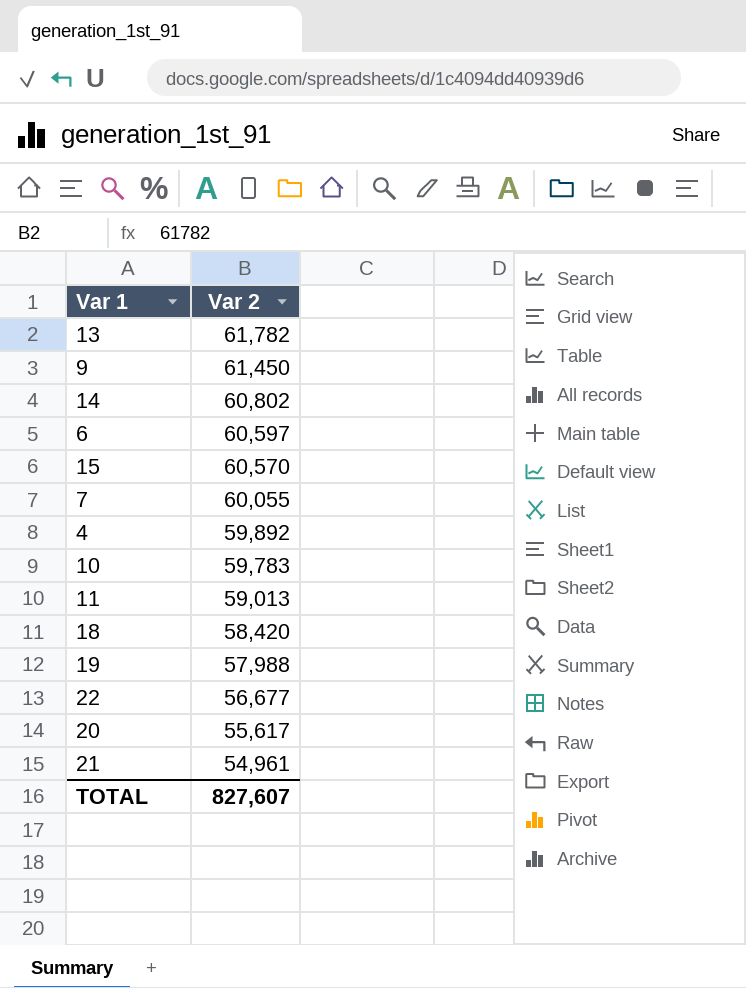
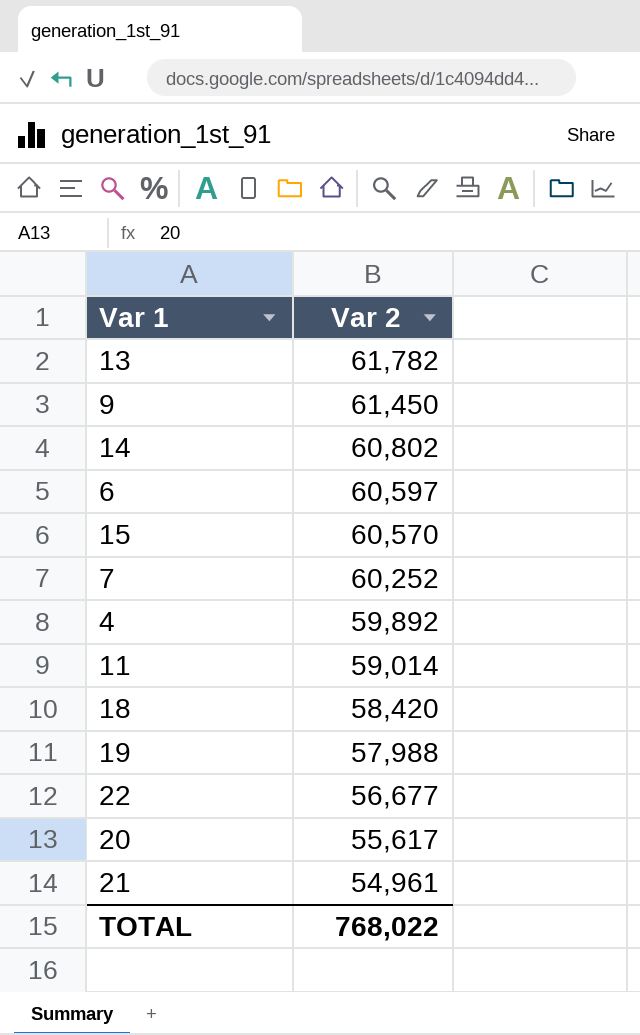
row 10: 59,783 -> none
7 | Var 2: 60,055 -> 60,252
11 | Var 2: 59,013 -> 59,014
TOTAL | Var 2: 827,607 -> 768,022

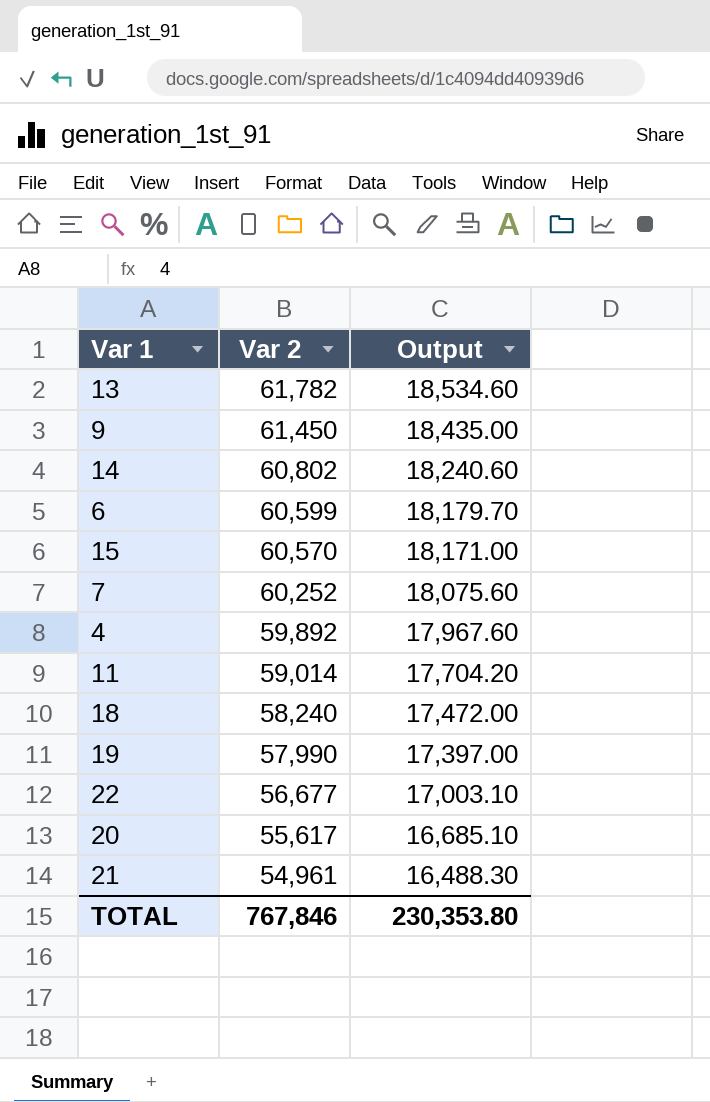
column Output | formula: none -> [Var 2] * 0.3
6 | Var 2: 60,597 -> 60,599
18 | Var 2: 58,420 -> 58,240
19 | Var 2: 57,988 -> 57,990
TOTAL | Var 2: 768,022 -> 767,846

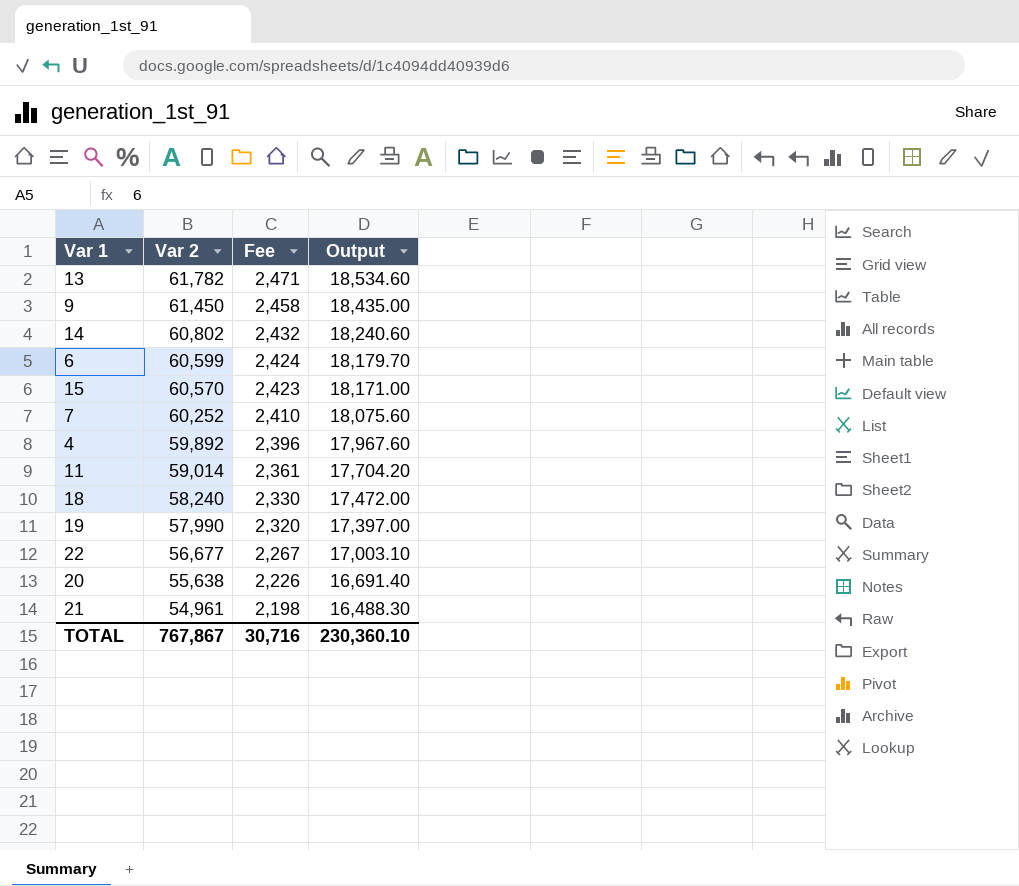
column Fee | formula: none -> [Var 2] * 0.04
20 | Var 2: 55,617 -> 55,638
20 | Output: 16,685.10 -> 16,691.40
TOTAL | Var 2: 767,846 -> 767,867
TOTAL | Output: 230,353.80 -> 230,360.10

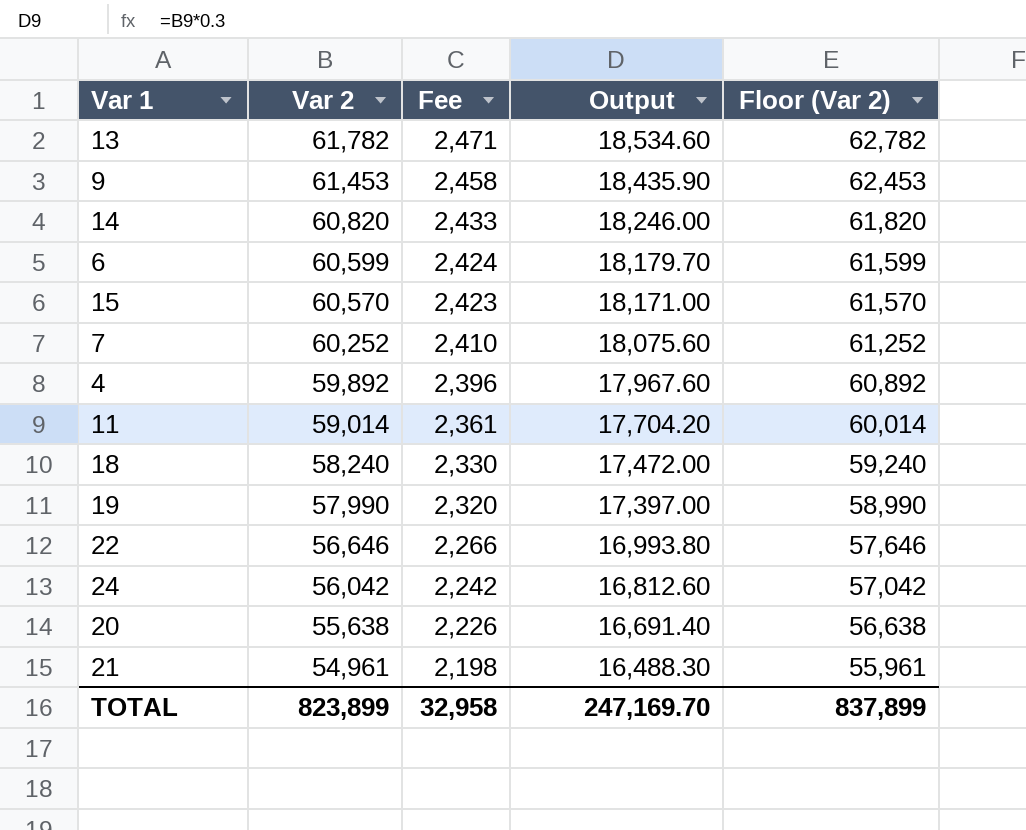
column Floor (Var 2) | formula: none -> [Var 2] + 1000
9 | Var 2: 61,450 -> 61,453
9 | Output: 18,435.00 -> 18,435.90
14 | Var 2: 60,802 -> 60,820
14 | Fee: 2,432 -> 2,433
14 | Output: 18,240.60 -> 18,246.00
22 | Var 2: 56,677 -> 56,646
22 | Fee: 2,267 -> 2,266
22 | Output: 17,003.10 -> 16,993.80
row 24: none -> 56,042 | 2,242 | 16,812.60 | 57,042
TOTAL | Var 2: 767,867 -> 823,899
TOTAL | Fee: 30,716 -> 32,958
TOTAL | Output: 230,360.10 -> 247,169.70

